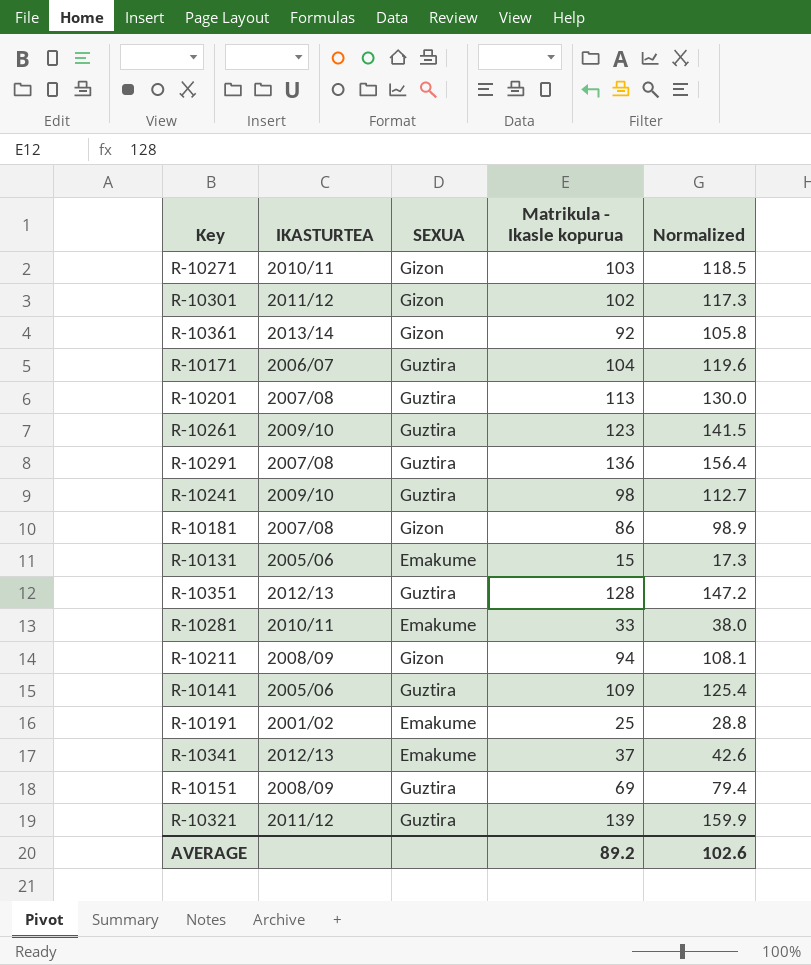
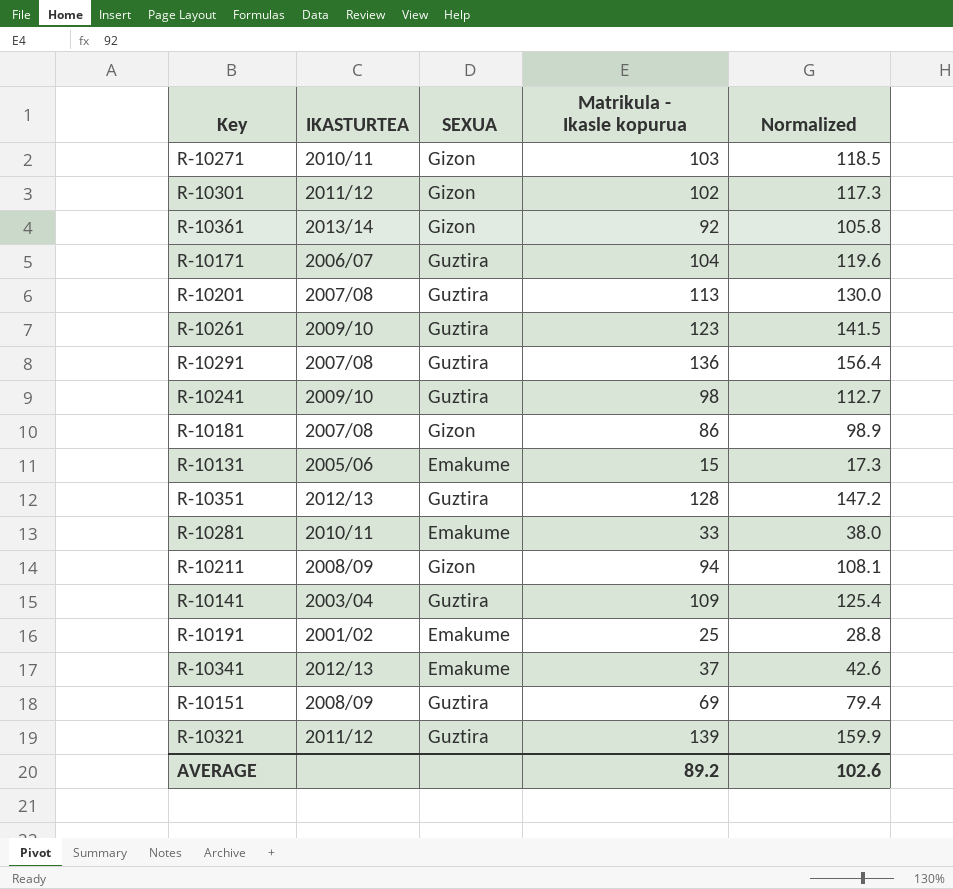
R-10141 | IKASTURTEA: 2005/06 -> 2003/04

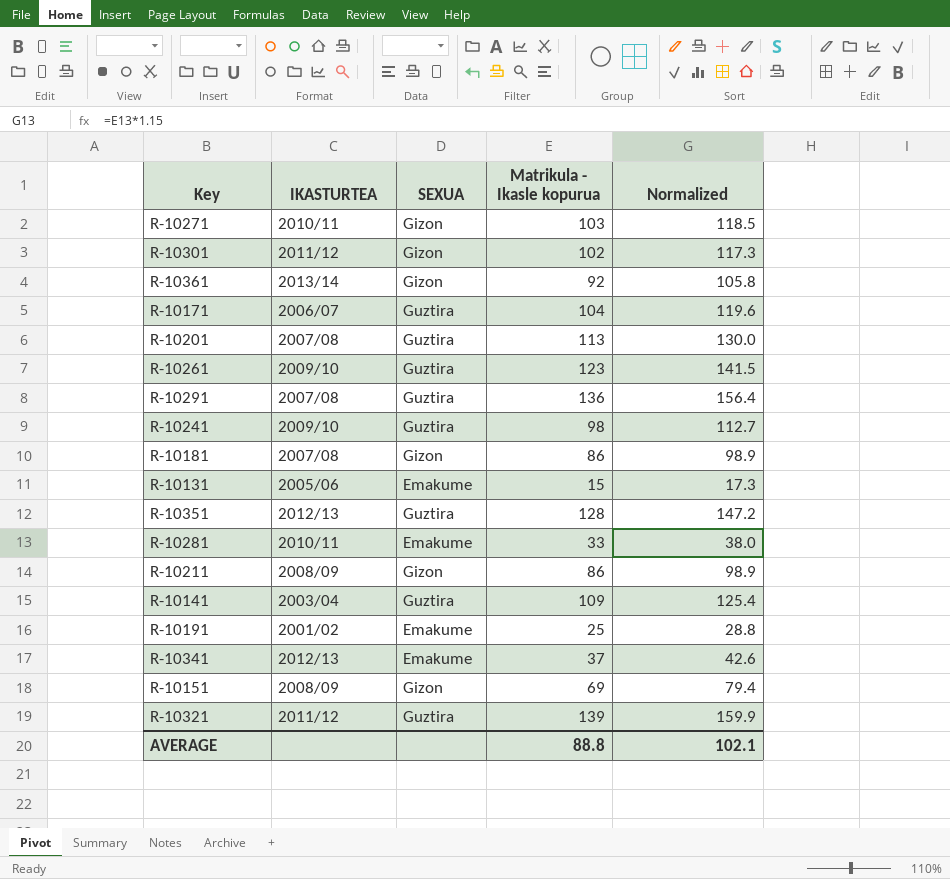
R-10211 | Matrikula - Ikasle kopurua: 94 -> 86
R-10211 | Normalized: 108.1 -> 98.9
R-10151 | SEXUA: Guztira -> Gizon
AVERAGE | Matrikula - Ikasle kopurua: 89.2 -> 88.8
AVERAGE | Normalized: 102.6 -> 102.1

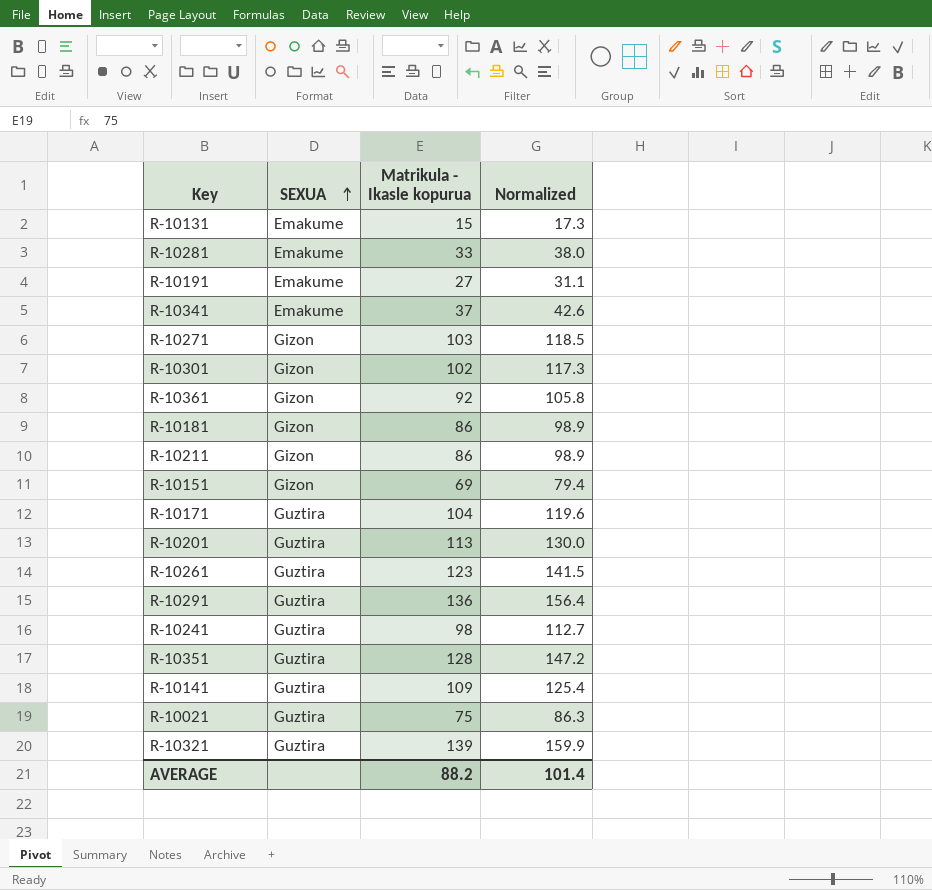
row order: none -> SEXUA ascending
column IKASTURTEA | position: 2 -> none
R-10191 | Matrikula - Ikasle kopurua: 25 -> 27
R-10191 | Normalized: 28.8 -> 31.1
row R-10021: none -> Guztira | 75 | 86.3
AVERAGE | Matrikula - Ikasle kopurua: 88.8 -> 88.2
AVERAGE | Normalized: 102.1 -> 101.4

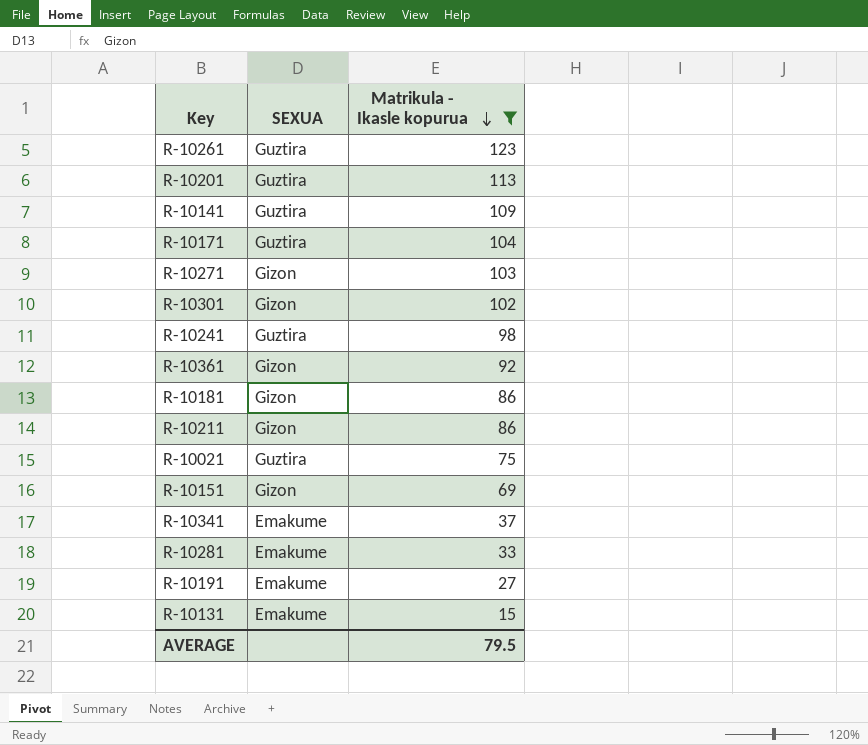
filter: none -> Matrikula - Ikasle kopurua <= 123
row order: SEXUA ascending -> Matrikula - Ikasle kopurua descending
column Normalized | formula: [Matrikula - Ikasle kopurua] * 1.15 -> none
AVERAGE | Matrikula - Ikasle kopurua: 88.2 -> 79.5

